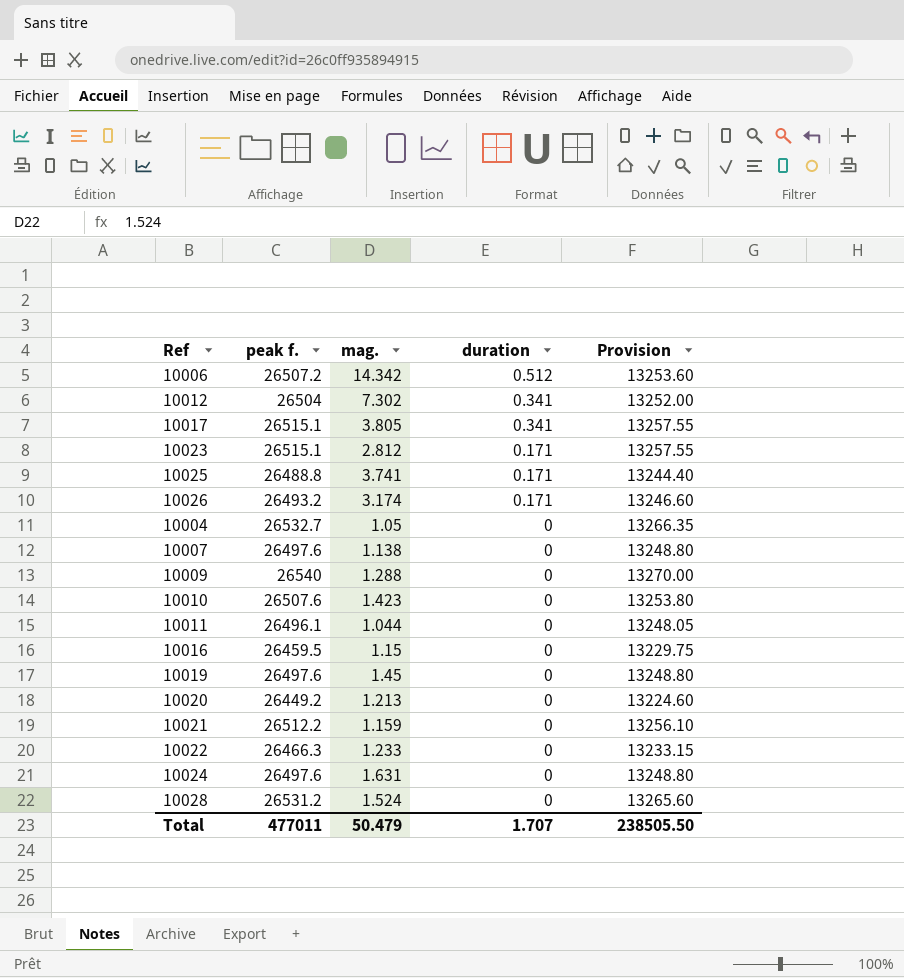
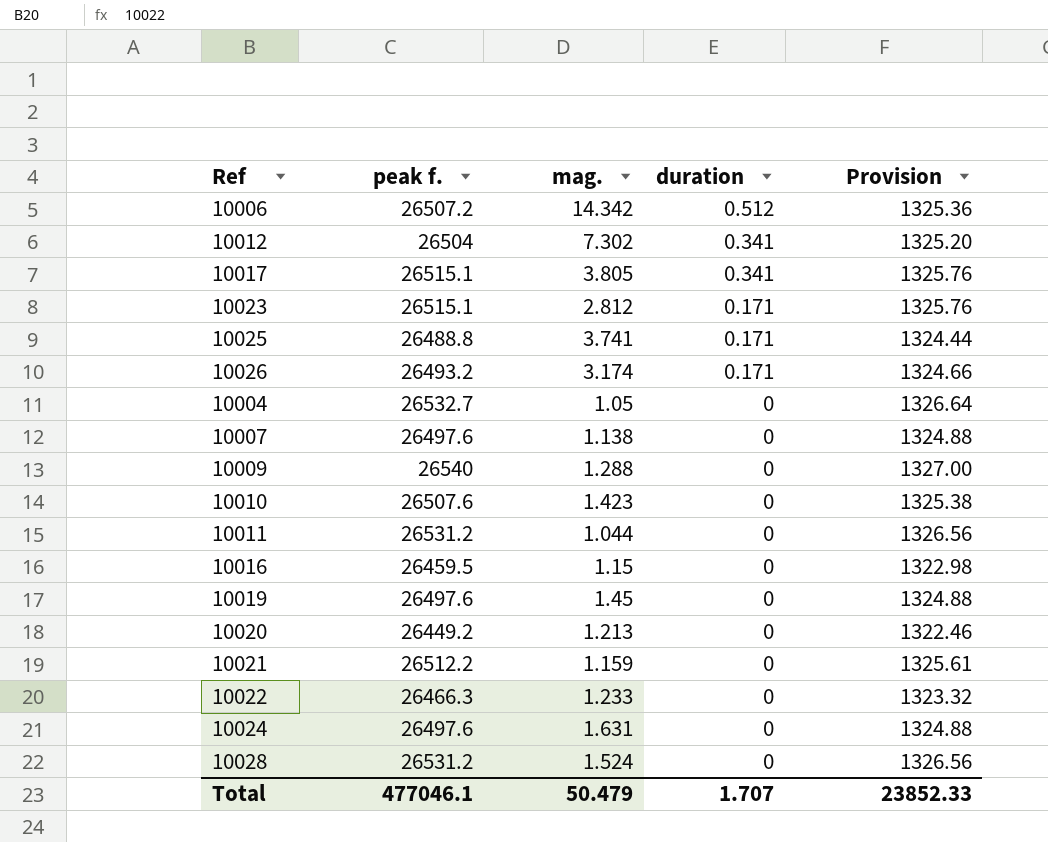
column Provision | formula: [peak f.] * 0.5 -> [peak f.] * 0.05
10011 | peak f.: 26496.1 -> 26531.2
Total | peak f.: 477011 -> 477046.1
Total | Provision: 238505.50 -> 23852.33

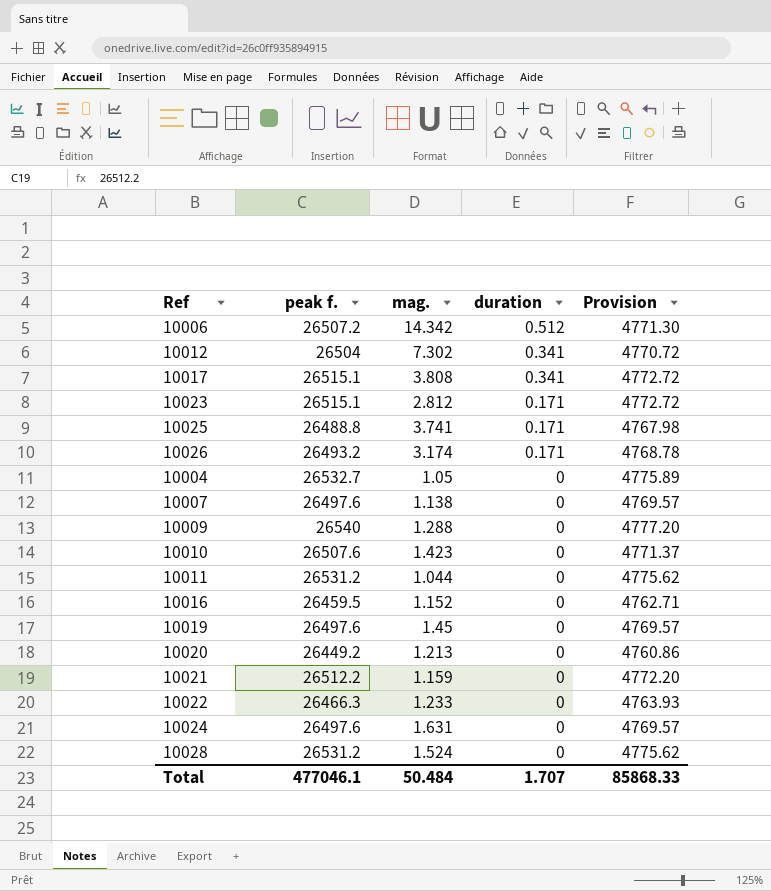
column Provision | formula: [peak f.] * 0.05 -> [peak f.] * 0.18
10017 | mag.: 3.805 -> 3.808
10016 | mag.: 1.15 -> 1.152
Total | mag.: 50.479 -> 50.484
Total | Provision: 23852.33 -> 85868.33

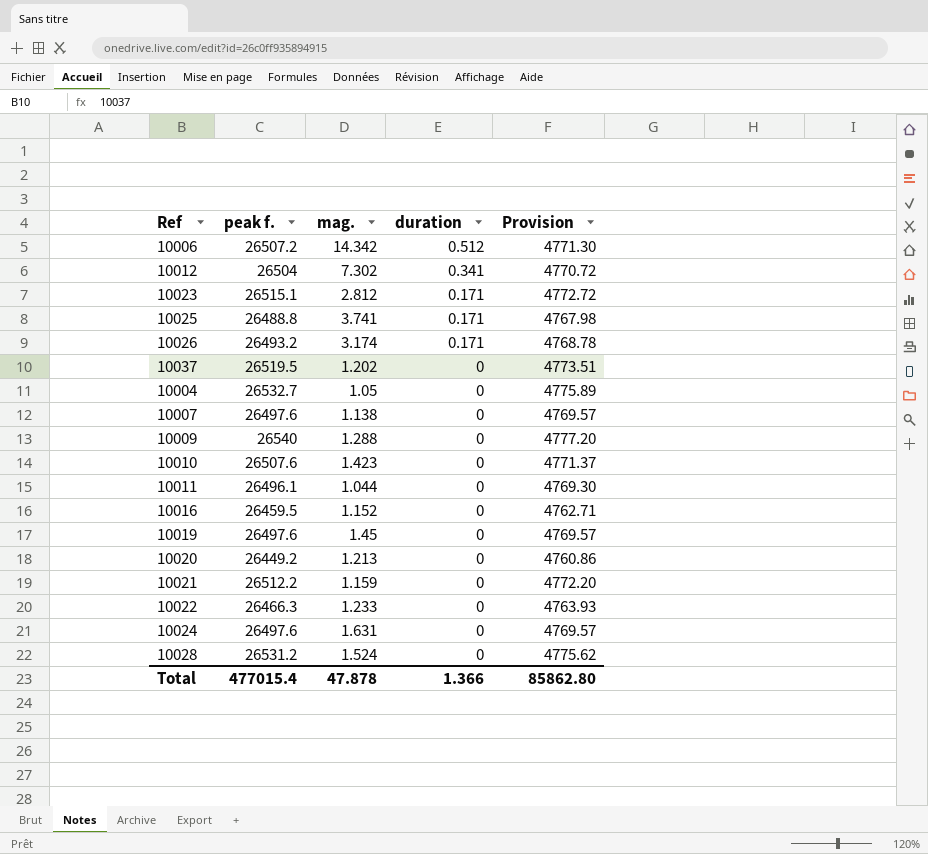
row 10017: 26515.1 | 3.808 | 0.341 | 4772.72 -> none
row 10037: none -> 26519.5 | 1.202 | 0 | 4773.51
10011 | peak f.: 26531.2 -> 26496.1
10011 | Provision: 4775.62 -> 4769.30
Total | peak f.: 477046.1 -> 477015.4
Total | mag.: 50.484 -> 47.878
Total | duration: 1.707 -> 1.366
Total | Provision: 85868.33 -> 85862.80

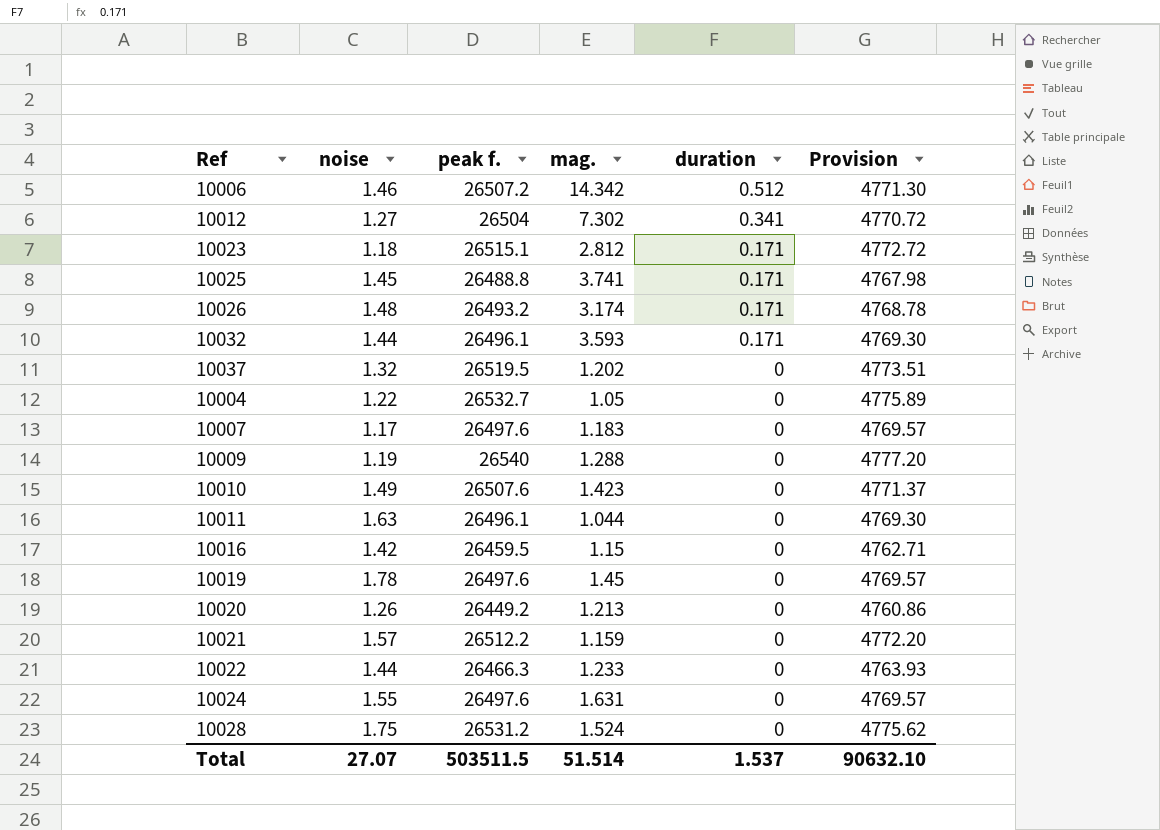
column noise | position: none -> 2
row 10032: none -> 1.44 | 26496.1 | 3.593 | 0.171 | 4769.30
10007 | mag.: 1.138 -> 1.183
10016 | mag.: 1.152 -> 1.15
Total | peak f.: 477015.4 -> 503511.5
Total | mag.: 47.878 -> 51.514
Total | duration: 1.366 -> 1.537
Total | Provision: 85862.80 -> 90632.10

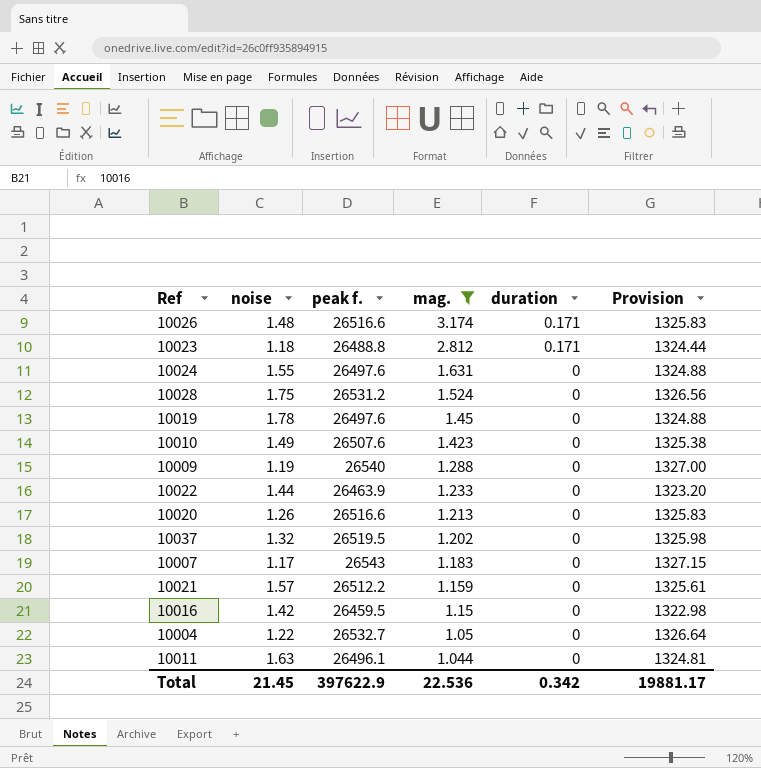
filter: none -> mag. <= 3.174
row order: duration descending -> mag. descending
column Provision | formula: [peak f.] * 0.18 -> [peak f.] * 0.05
10026 | peak f.: 26493.2 -> 26516.6
10023 | peak f.: 26515.1 -> 26488.8
10022 | peak f.: 26466.3 -> 26463.9
10020 | peak f.: 26449.2 -> 26516.6
10007 | peak f.: 26497.6 -> 26543
Total | noise: 27.07 -> 21.45
Total | peak f.: 503511.5 -> 397622.9
Total | mag.: 51.514 -> 22.536
Total | duration: 1.537 -> 0.342
Total | Provision: 90632.10 -> 19881.17

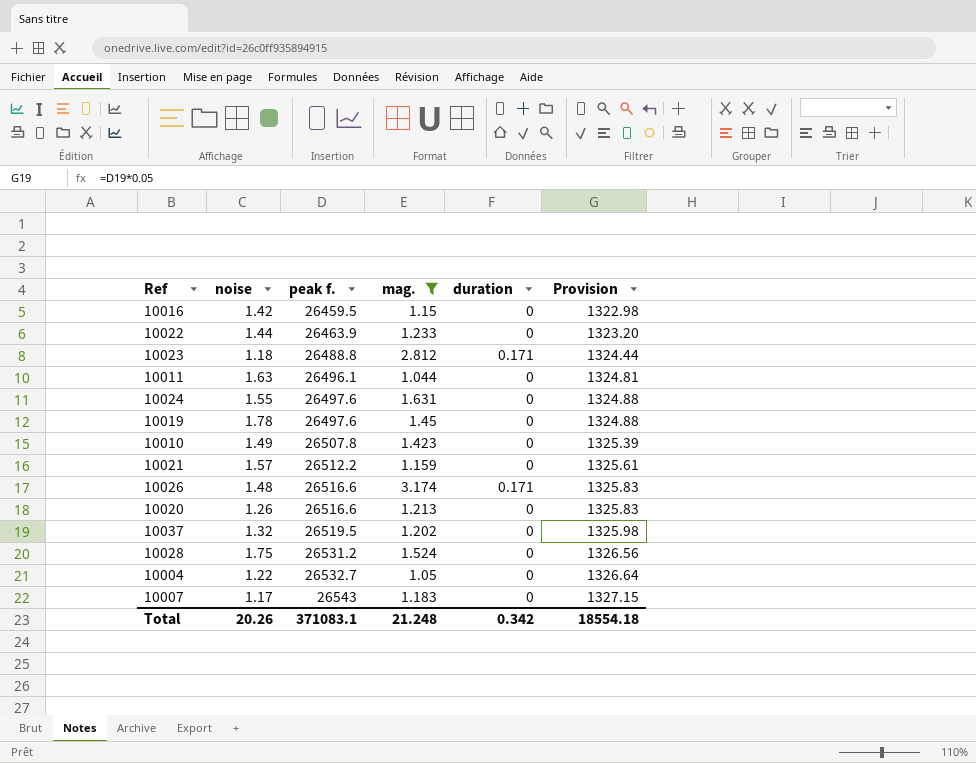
row order: mag. descending -> peak f. ascending
row 10009: 1.19 | 26540 | 1.288 | 0 | 1327.00 -> none
10010 | peak f.: 26507.6 -> 26507.8
10010 | Provision: 1325.38 -> 1325.39
Total | noise: 21.45 -> 20.26
Total | peak f.: 397622.9 -> 371083.1
Total | mag.: 22.536 -> 21.248
Total | Provision: 19881.17 -> 18554.18

